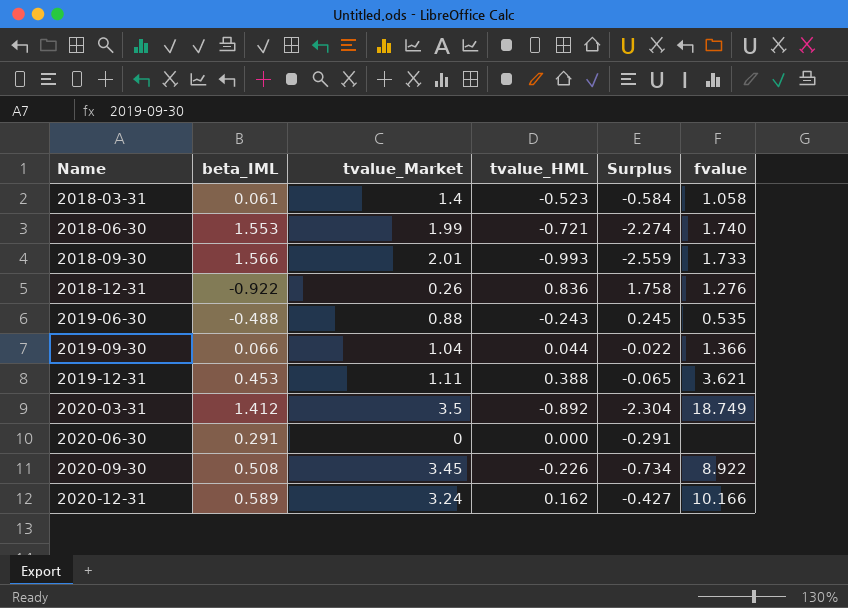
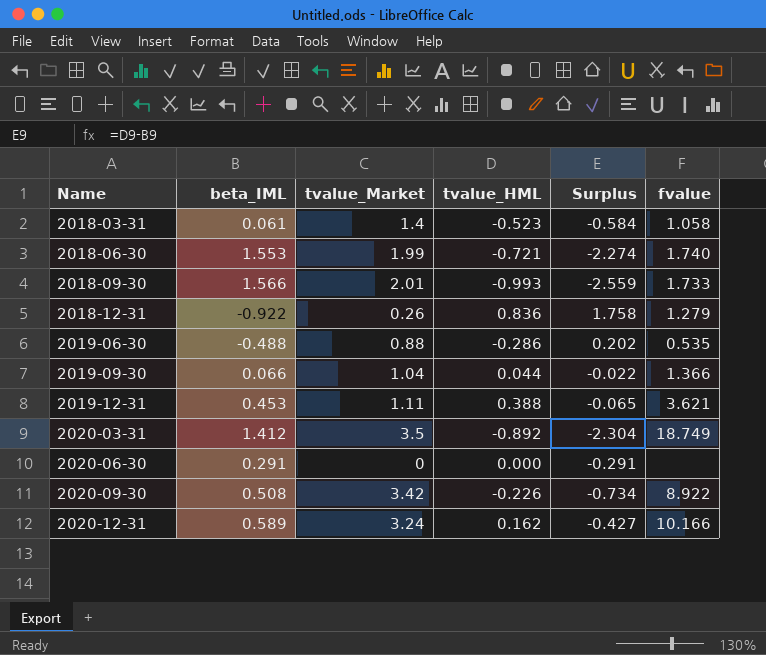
2018-12-31 | fvalue: 1.276 -> 1.279
2019-06-30 | tvalue_HML: -0.243 -> -0.286
2019-06-30 | Surplus: 0.245 -> 0.202
2020-09-30 | tvalue_Market: 3.45 -> 3.42

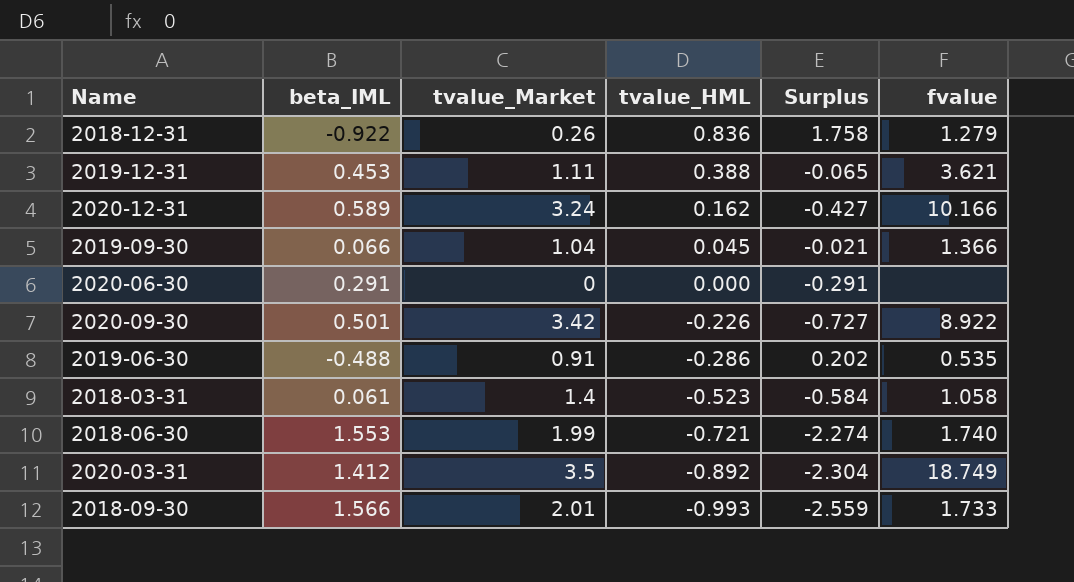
row order: Name ascending -> tvalue_HML descending
2019-09-30 | tvalue_HML: 0.044 -> 0.045
2019-09-30 | Surplus: -0.022 -> -0.021
2020-09-30 | beta_IML: 0.508 -> 0.501
2020-09-30 | Surplus: -0.734 -> -0.727
2019-06-30 | tvalue_Market: 0.88 -> 0.91

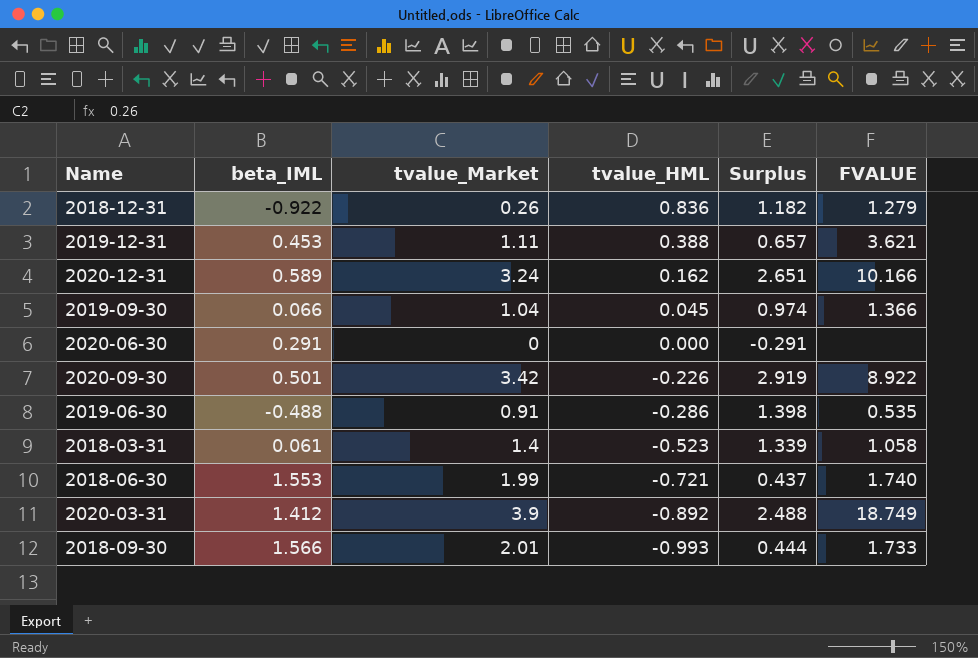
column Surplus | formula: [tvalue_HML] - [beta_IML] -> [tvalue_Market] - [beta_IML]
column name: fvalue -> FVALUE
2020-03-31 | tvalue_Market: 3.5 -> 3.9

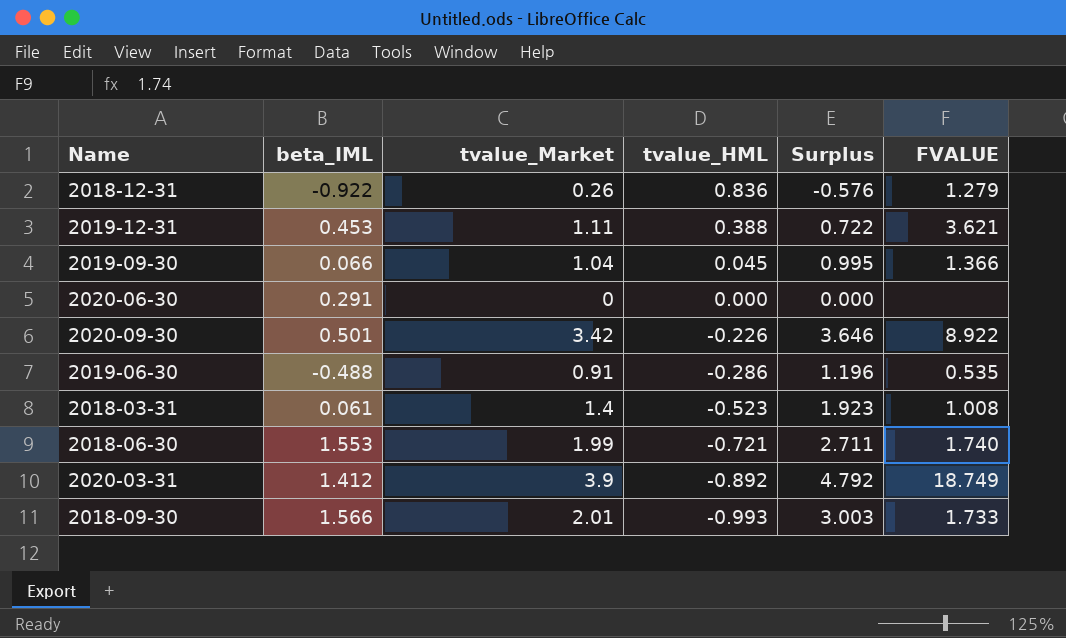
column Surplus | formula: [tvalue_Market] - [beta_IML] -> [tvalue_Market] - [tvalue_HML]
row 2020-12-31: 0.589 | 3.24 | 0.162 | 2.651 | 10.166 -> none
2018-03-31 | FVALUE: 1.058 -> 1.008

